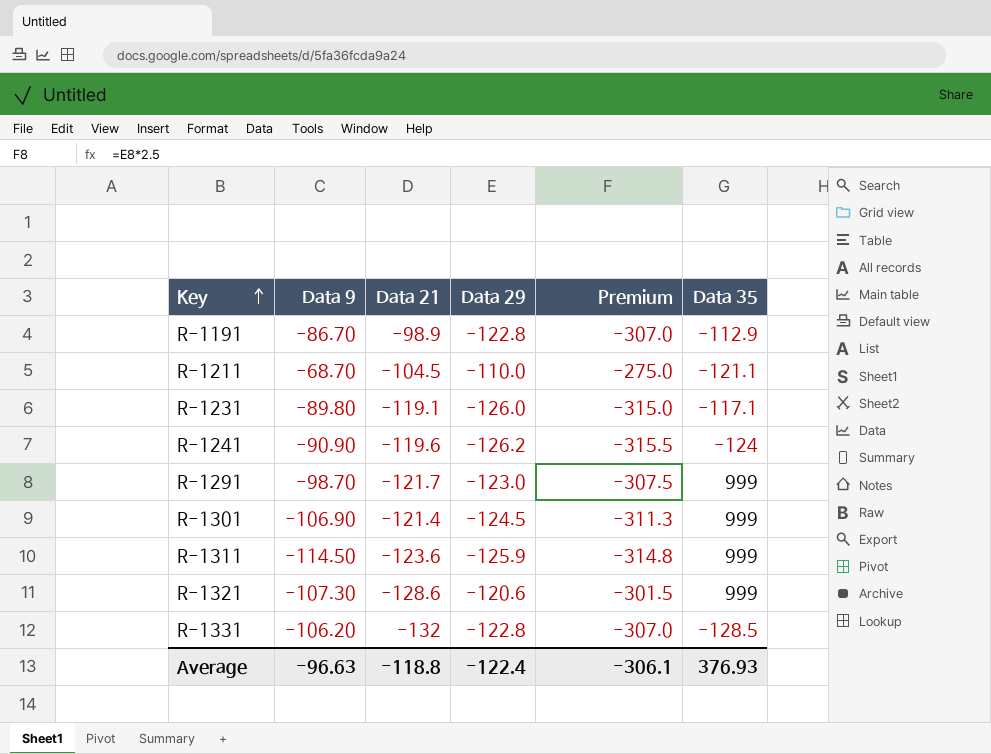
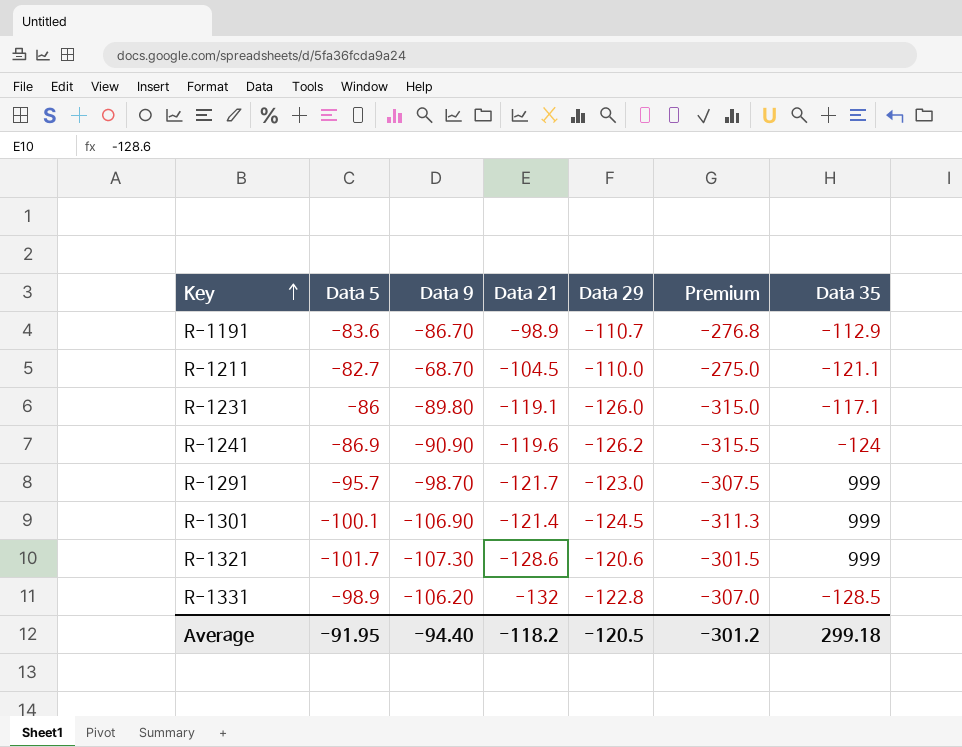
column Data 5 | position: none -> 2
row R-1311: -114.50 | -123.6 | -125.9 | -314.8 | 999 -> none
R-1191 | Data 29: -122.8 -> -110.7
R-1191 | Premium: -307.0 -> -276.8
Average | Data 9: -96.63 -> -94.40
Average | Data 21: -118.8 -> -118.2
Average | Data 29: -122.4 -> -120.5
Average | Premium: -306.1 -> -301.2
Average | Data 35: 376.93 -> 299.18

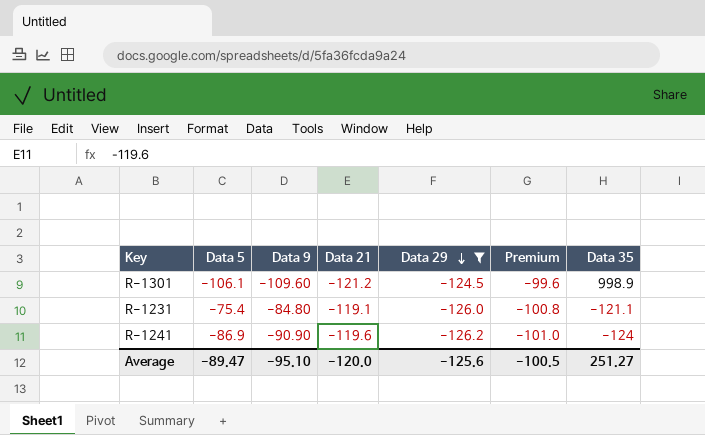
filter: none -> Data 29 <= -124.5
row order: Key ascending -> Data 29 descending
column Premium | formula: [Data 29] * 2.5 -> [Data 29] * 0.8
R-1301 | Data 5: -100.1 -> -106.1
R-1301 | Data 9: -106.90 -> -109.60
R-1301 | Data 21: -121.4 -> -121.2
R-1301 | Data 35: 999 -> 998.9
R-1231 | Data 5: -86 -> -75.4
R-1231 | Data 9: -89.80 -> -84.80
R-1231 | Data 35: -117.1 -> -121.1
Average | Data 5: -91.95 -> -89.47
Average | Data 9: -94.40 -> -95.10
Average | Data 21: -118.2 -> -120.0
Average | Data 29: -120.5 -> -125.6
Average | Premium: -301.2 -> -100.5
Average | Data 35: 299.18 -> 251.27

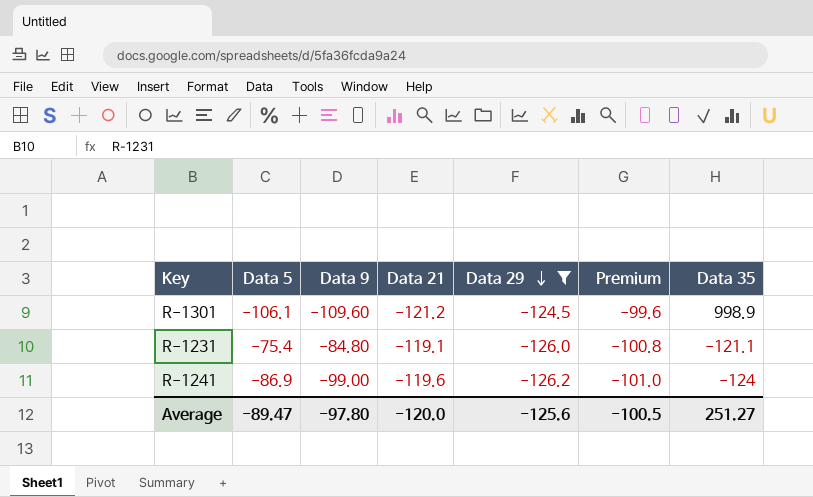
R-1241 | Data 9: -90.90 -> -99.00
Average | Data 9: -95.10 -> -97.80

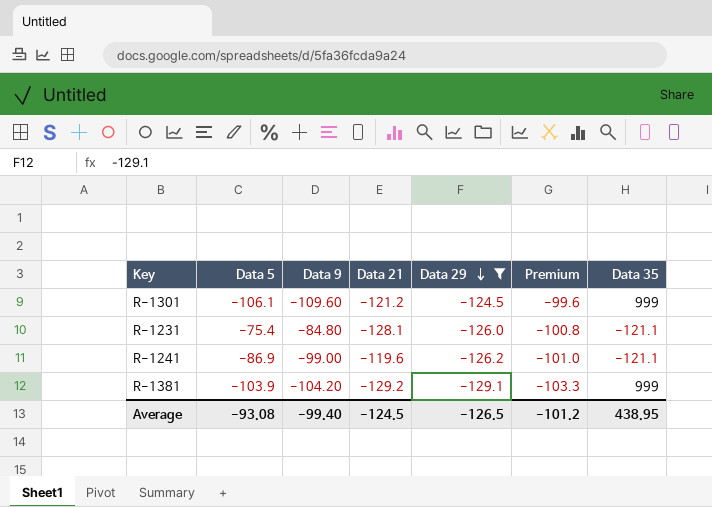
R-1301 | Data 35: 998.9 -> 999
R-1231 | Data 21: -119.1 -> -128.1
R-1241 | Data 35: -124 -> -121.1
row R-1381: none -> -103.9 | -104.20 | -129.2 | -129.1 | -103.3 | 999
Average | Data 5: -89.47 -> -93.08
Average | Data 9: -97.80 -> -99.40
Average | Data 21: -120.0 -> -124.5
Average | Data 29: -125.6 -> -126.5
Average | Premium: -100.5 -> -101.2
Average | Data 35: 251.27 -> 438.95

